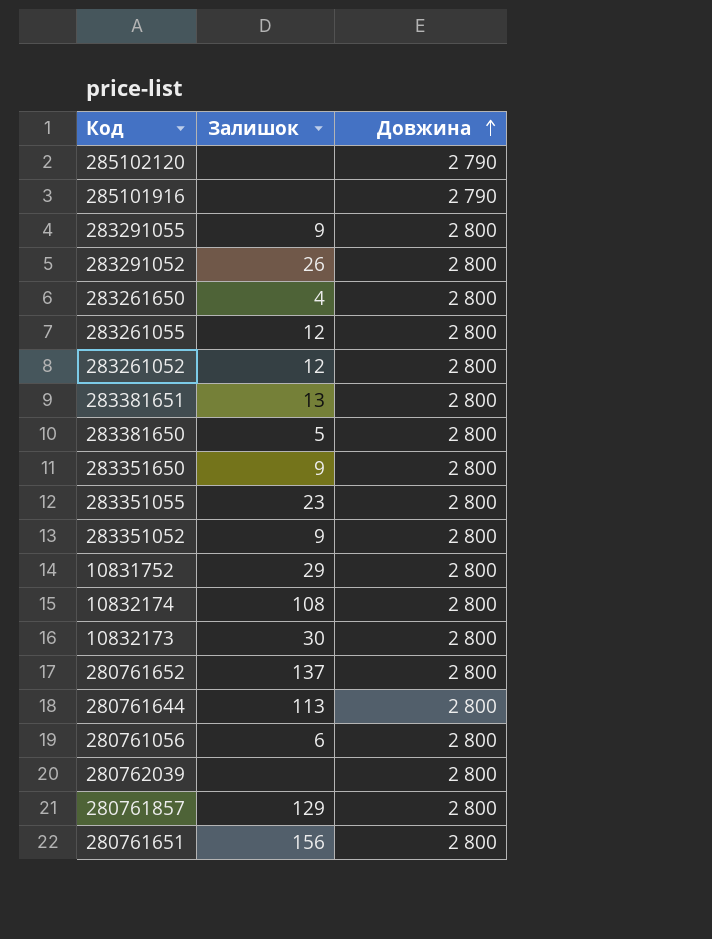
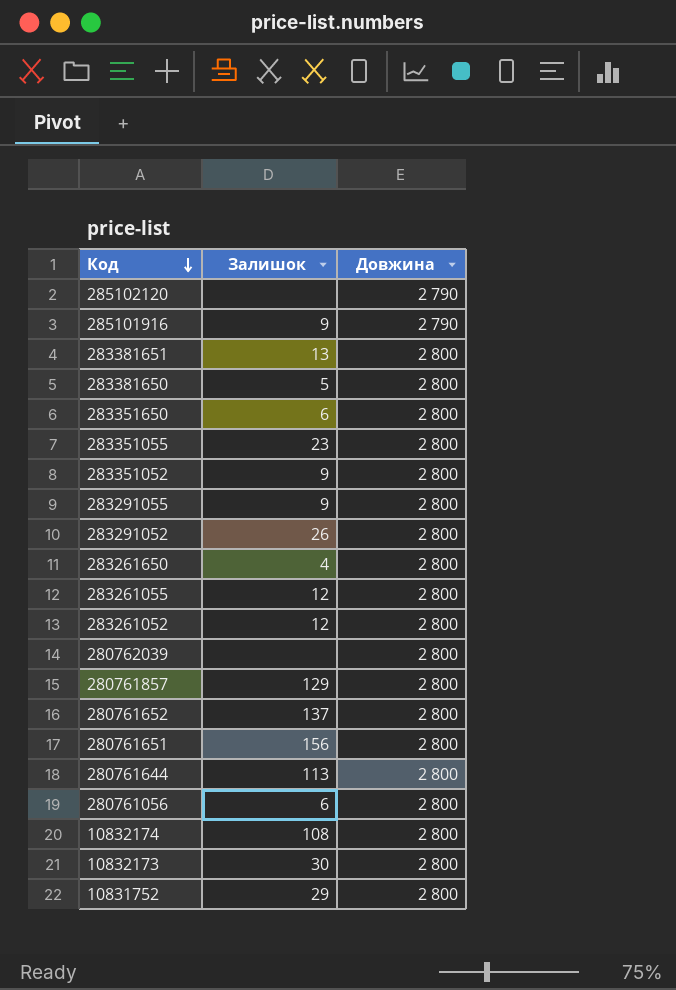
row order: Довжина ascending -> Код descending
285101916 | Залишок: none -> 9
283351650 | Залишок: 9 -> 6

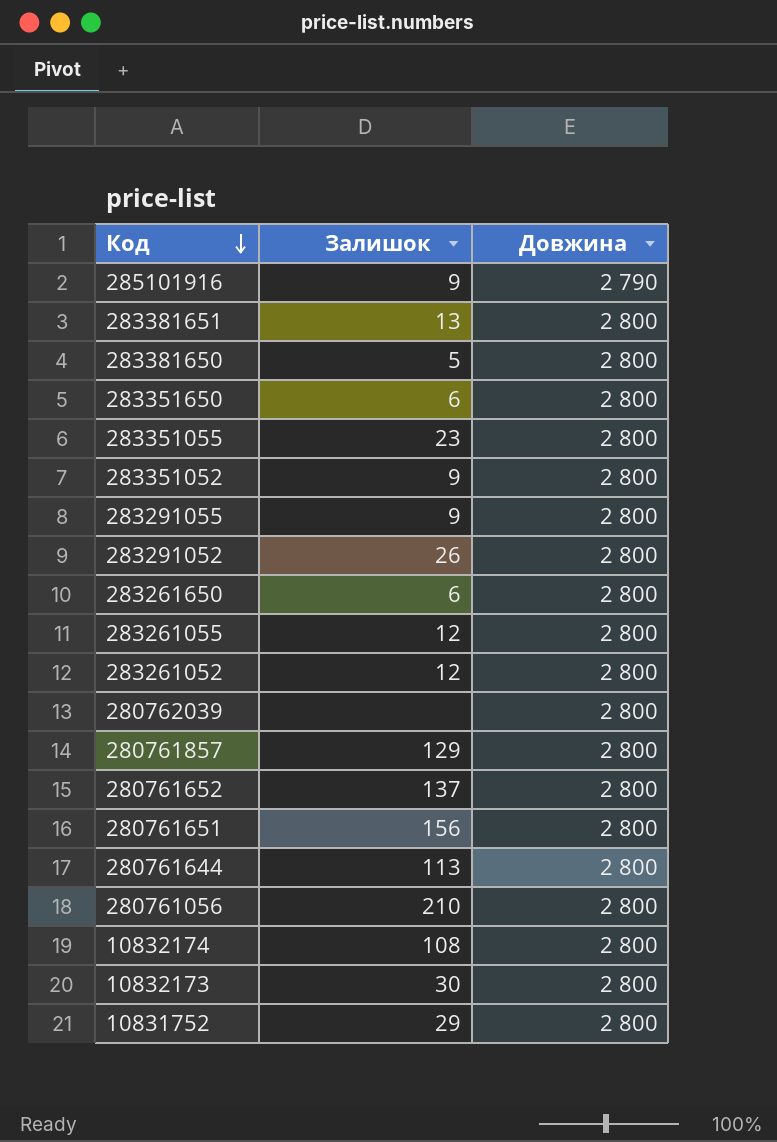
row 285102120: none | 2 790 -> none
283261650 | Залишок: 4 -> 6
280761056 | Залишок: 6 -> 210

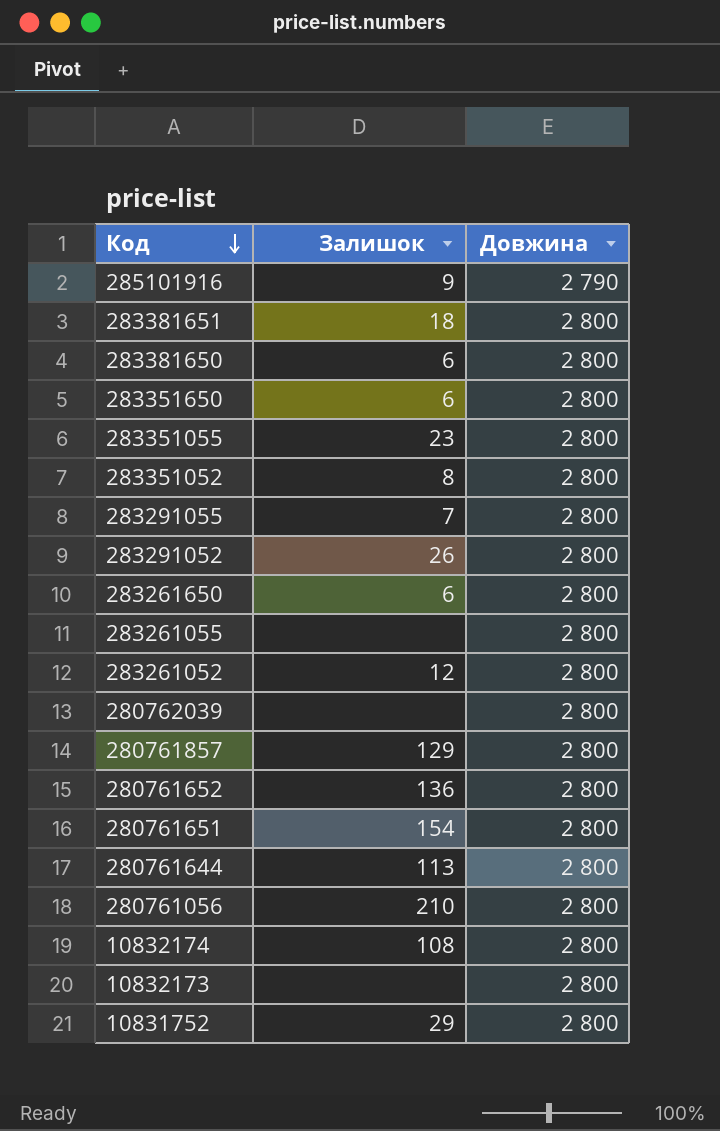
283381651 | Залишок: 13 -> 18
283381650 | Залишок: 5 -> 6
283351052 | Залишок: 9 -> 8
283291055 | Залишок: 9 -> 7
283261055 | Залишок: 12 -> none
280761652 | Залишок: 137 -> 136
280761651 | Залишок: 156 -> 154
10832173 | Залишок: 30 -> none

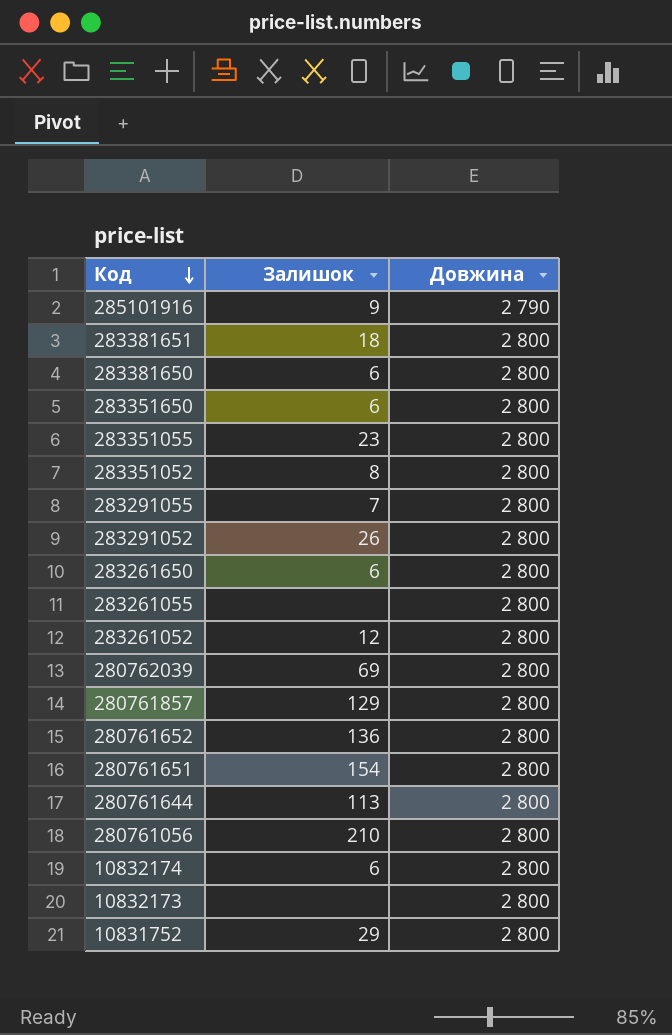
280762039 | Залишок: none -> 69
10832174 | Залишок: 108 -> 6

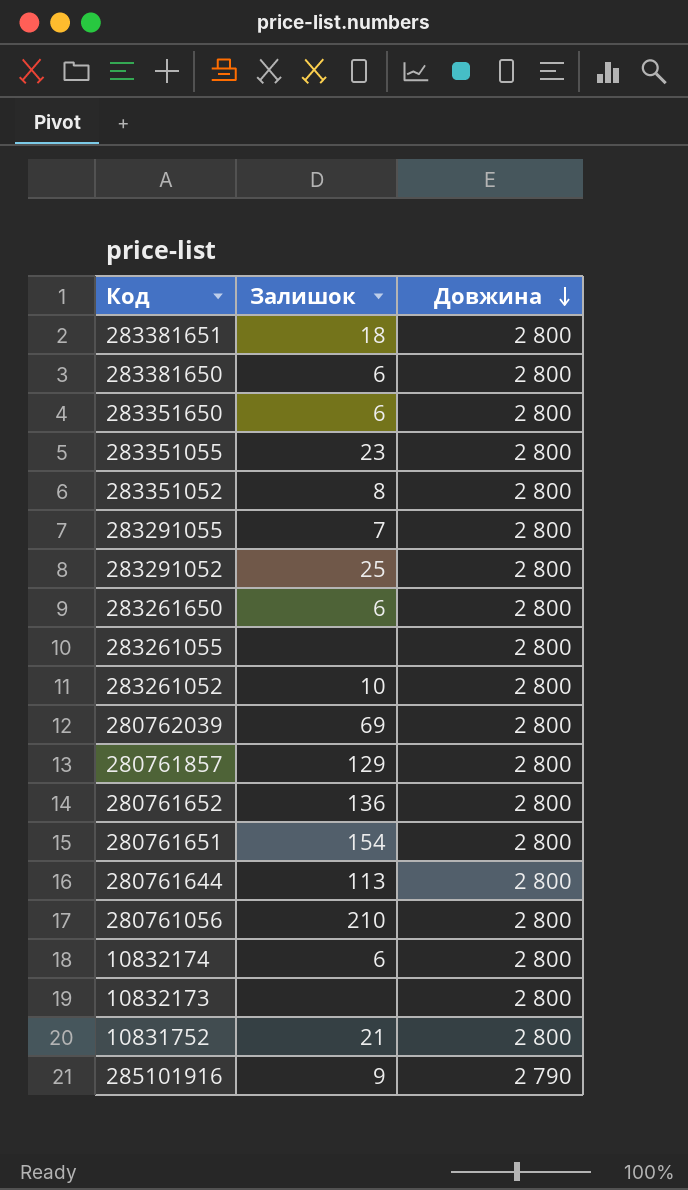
row order: Код descending -> Довжина descending
283291052 | Залишок: 26 -> 25
283261052 | Залишок: 12 -> 10
10831752 | Залишок: 29 -> 21

